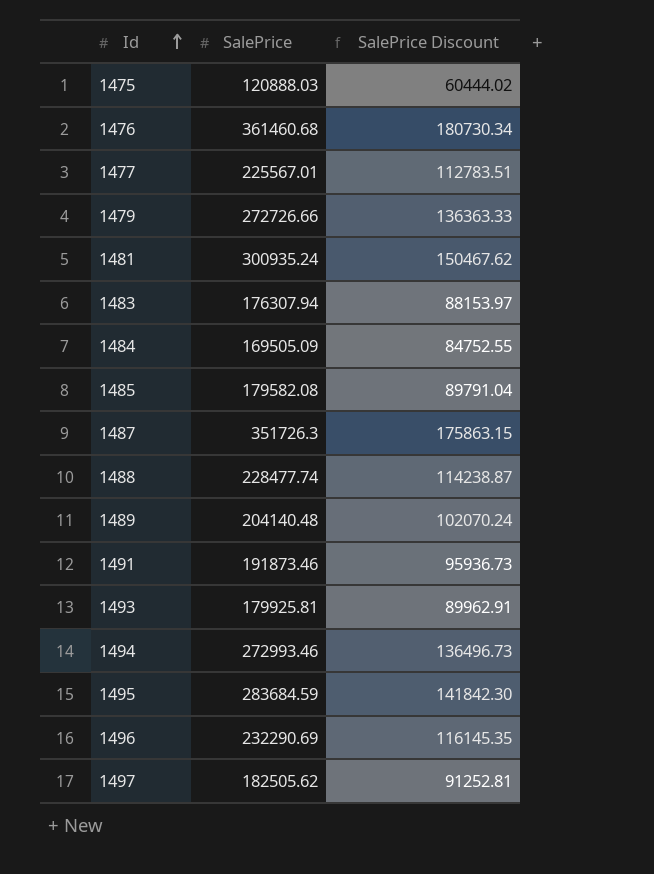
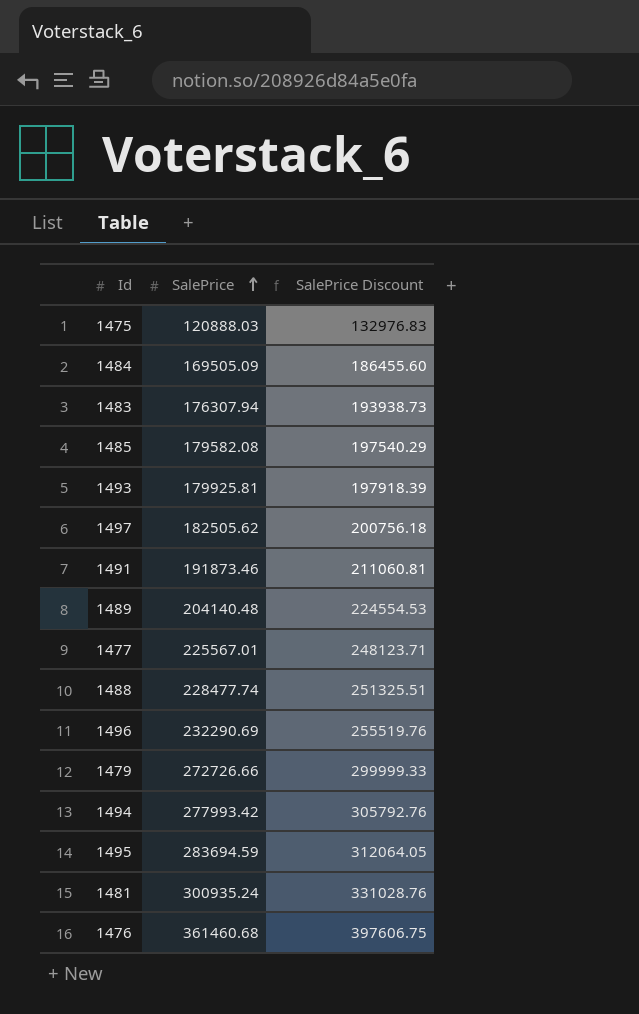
row order: Id ascending -> SalePrice ascending
column SalePrice Discount | formula: [SalePrice] * 0.5 -> [SalePrice] * 1.1
row 1487: 351726.3 | 175863.15 -> none
1494 | SalePrice: 272993.46 -> 277993.42
1495 | SalePrice: 283684.59 -> 283694.59

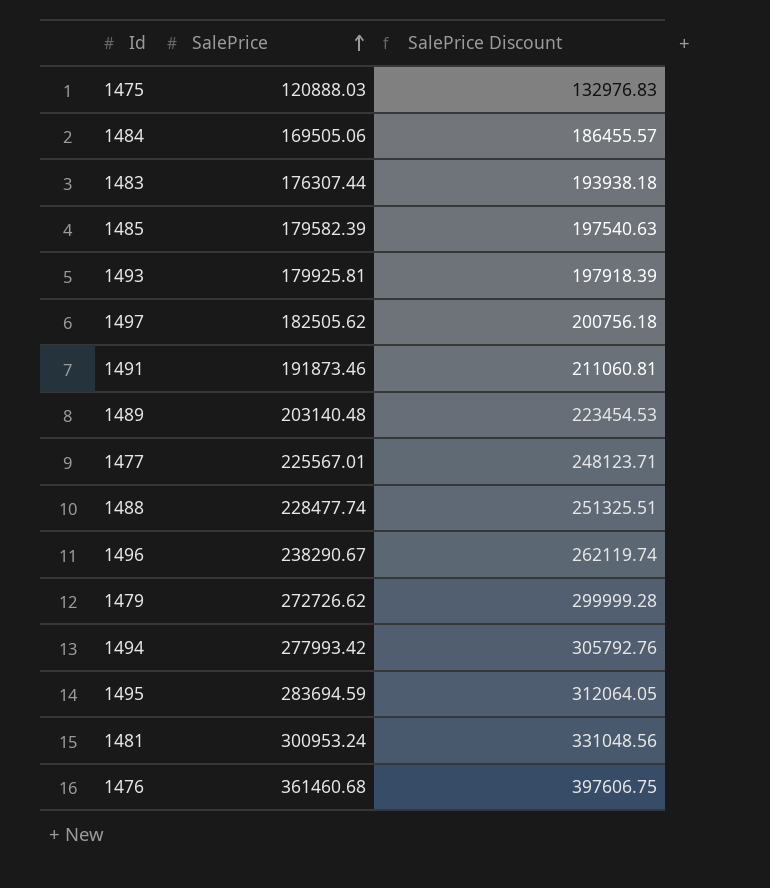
1484 | SalePrice: 169505.09 -> 169505.06
1484 | SalePrice Discount: 186455.60 -> 186455.57
1483 | SalePrice: 176307.94 -> 176307.44
1483 | SalePrice Discount: 193938.73 -> 193938.18
1485 | SalePrice: 179582.08 -> 179582.39
1485 | SalePrice Discount: 197540.29 -> 197540.63
1489 | SalePrice: 204140.48 -> 203140.48
1489 | SalePrice Discount: 224554.53 -> 223454.53
1496 | SalePrice: 232290.69 -> 238290.67
1496 | SalePrice Discount: 255519.76 -> 262119.74
1479 | SalePrice: 272726.66 -> 272726.62
1479 | SalePrice Discount: 299999.33 -> 299999.28
1481 | SalePrice: 300935.24 -> 300953.24
1481 | SalePrice Discount: 331028.76 -> 331048.56

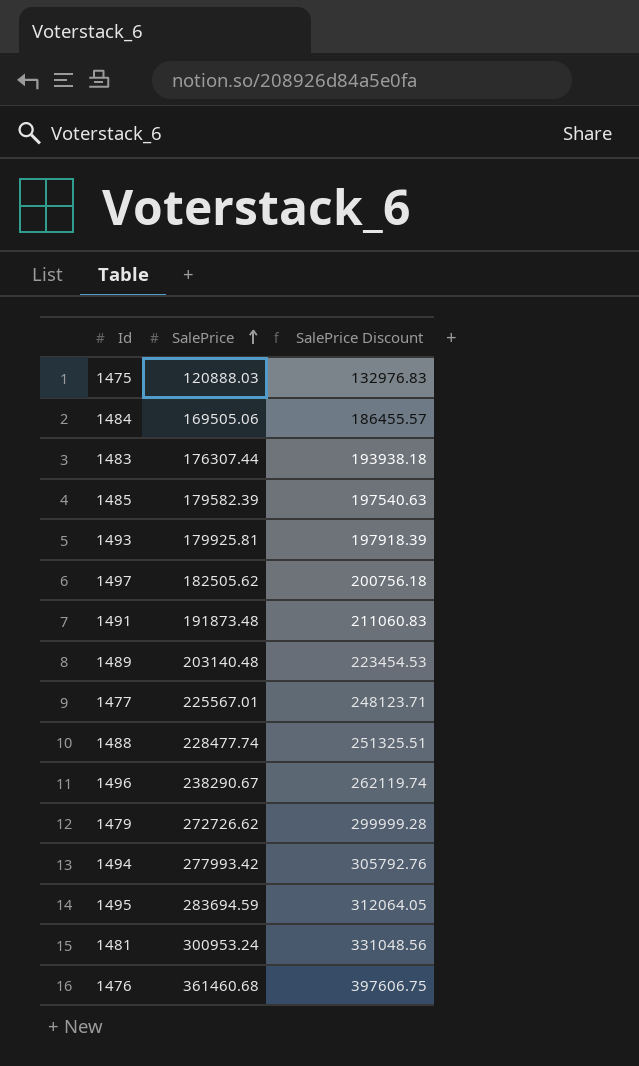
1491 | SalePrice: 191873.46 -> 191873.48
1491 | SalePrice Discount: 211060.81 -> 211060.83

